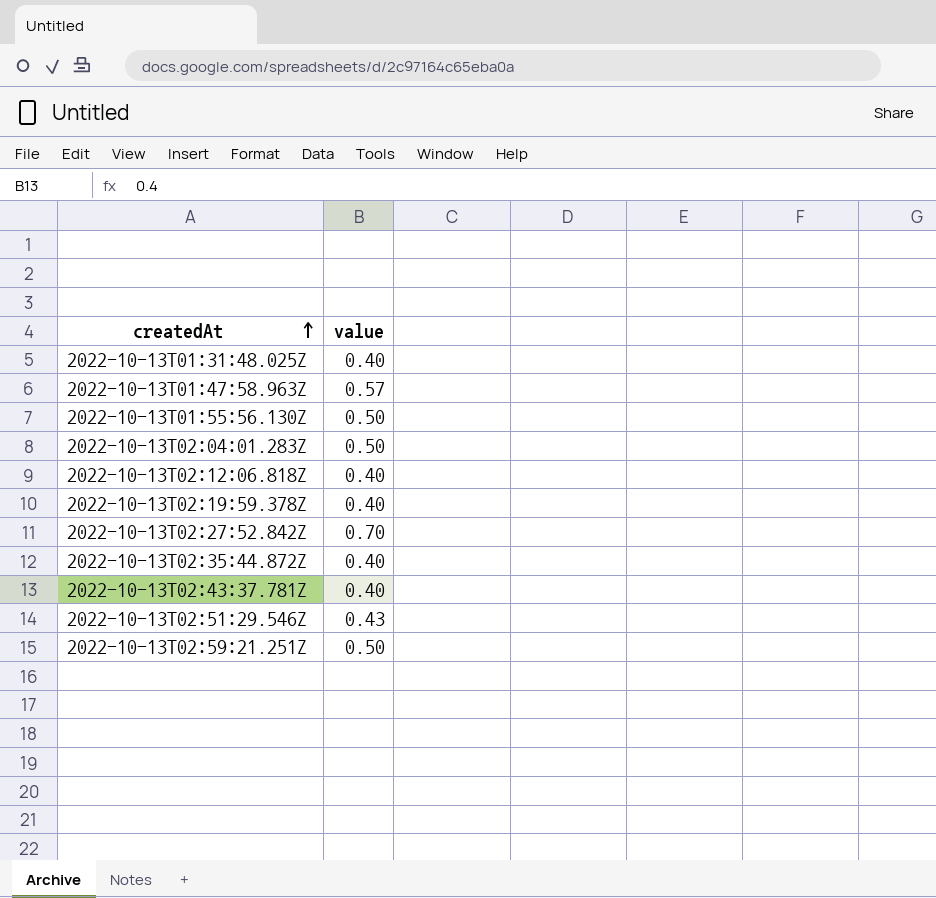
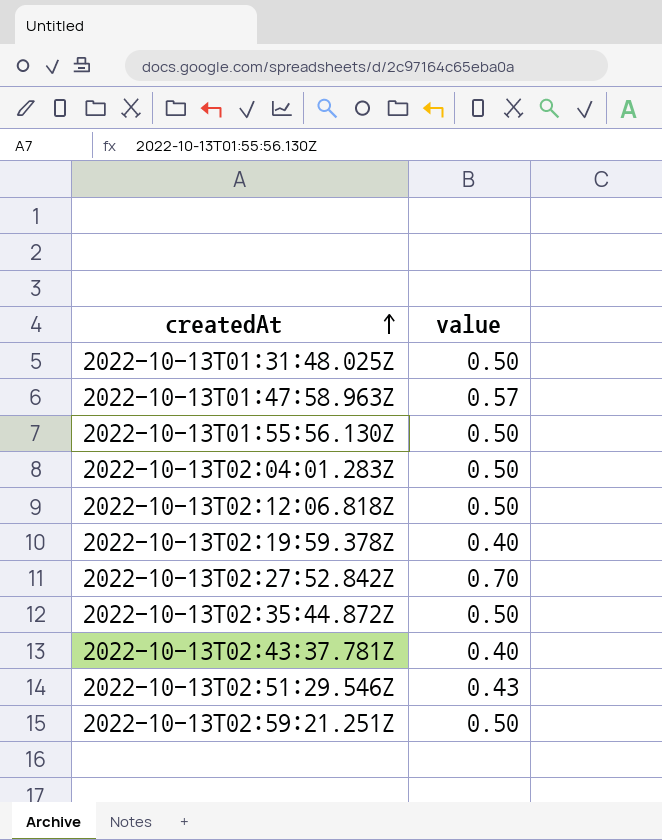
2022-10-13T01:31:48.025Z | value: 0.40 -> 0.50
2022-10-13T02:12:06.818Z | value: 0.40 -> 0.50
2022-10-13T02:35:44.872Z | value: 0.40 -> 0.50

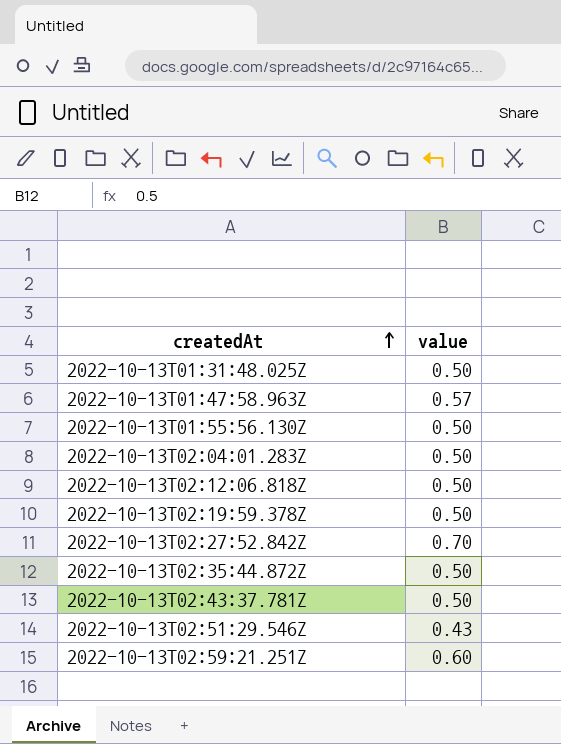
2022-10-13T02:19:59.378Z | value: 0.40 -> 0.50
2022-10-13T02:43:37.781Z | value: 0.40 -> 0.50
2022-10-13T02:59:21.251Z | value: 0.50 -> 0.60

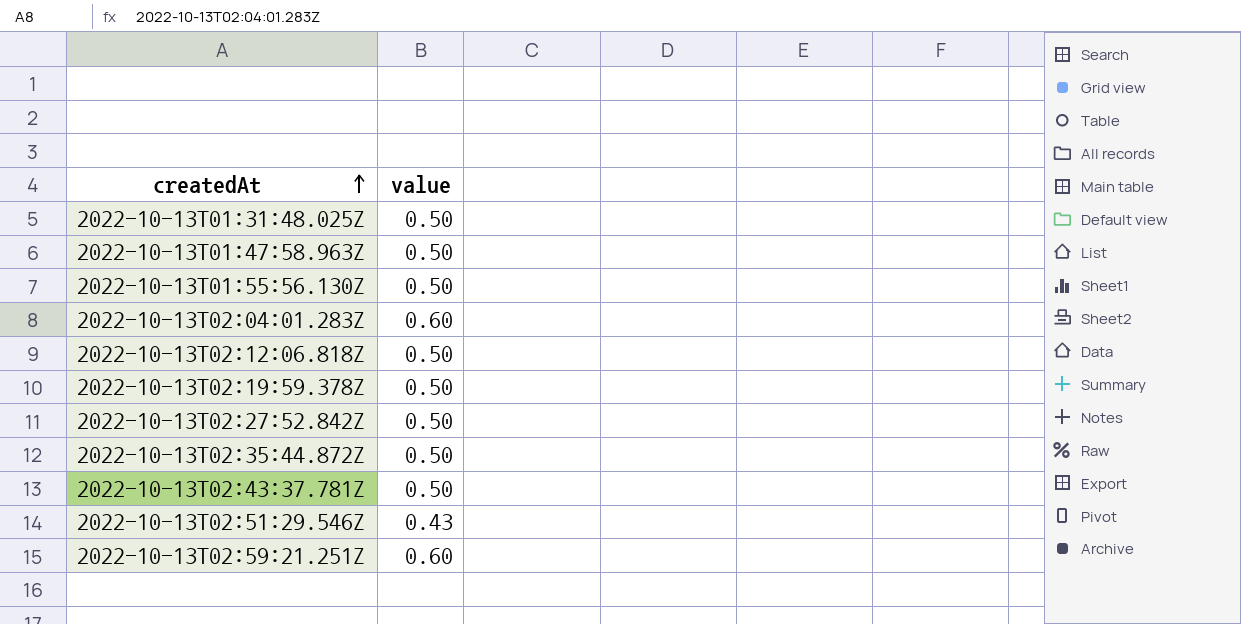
2022-10-13T01:47:58.963Z | value: 0.57 -> 0.50
2022-10-13T02:04:01.283Z | value: 0.50 -> 0.60
2022-10-13T02:27:52.842Z | value: 0.70 -> 0.50

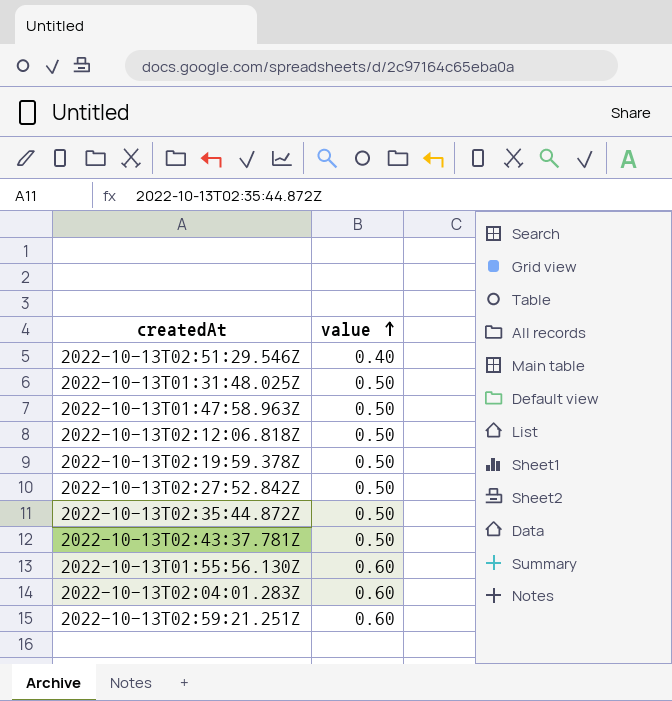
row order: createdAt ascending -> value ascending
2022-10-13T02:51:29.546Z | value: 0.43 -> 0.40
2022-10-13T01:55:56.130Z | value: 0.50 -> 0.60

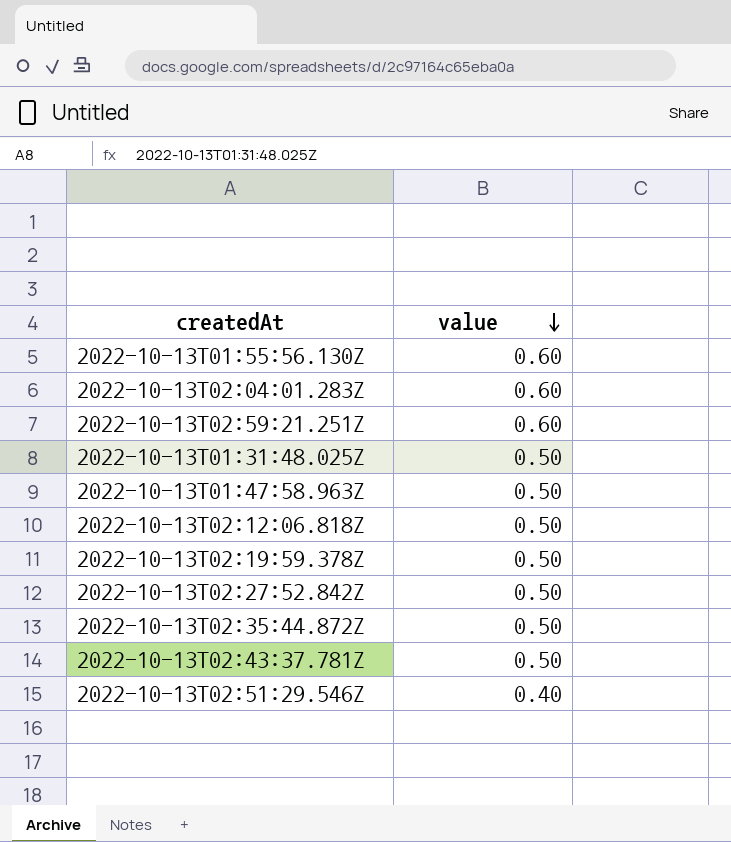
row order: value ascending -> value descending

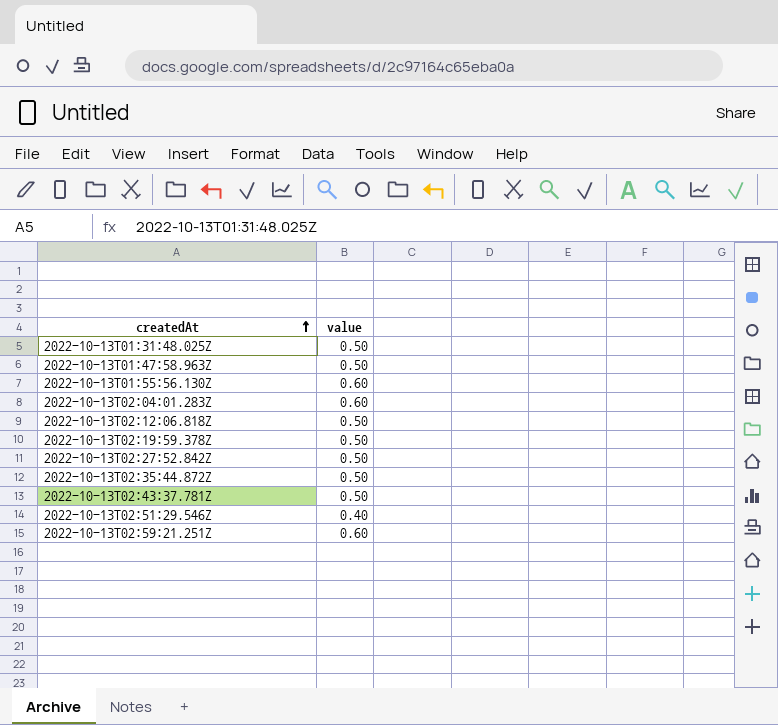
row order: value descending -> createdAt ascending

